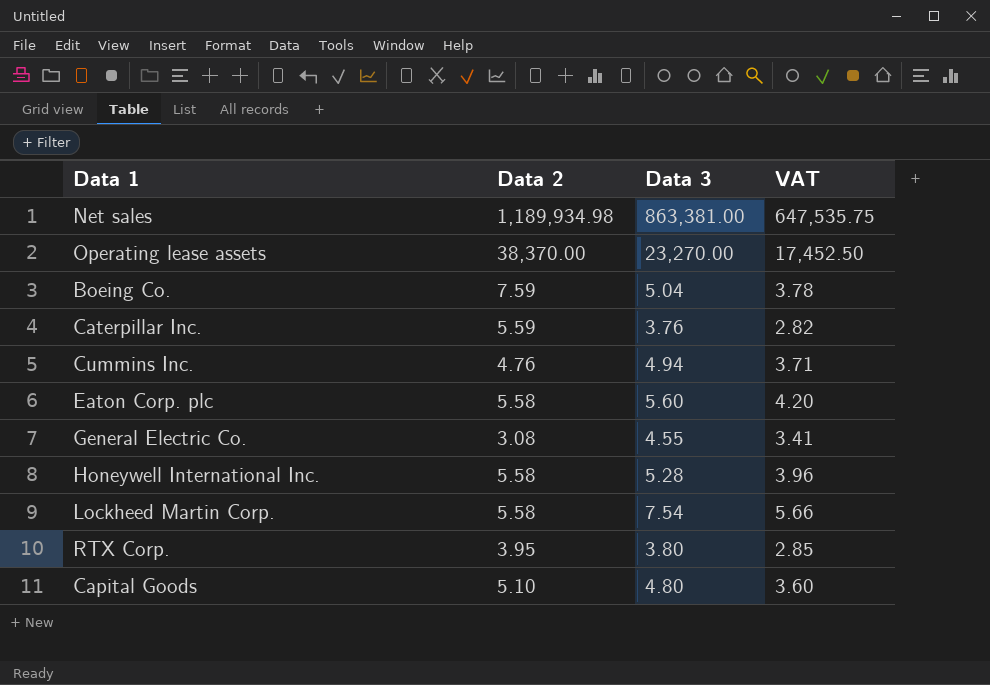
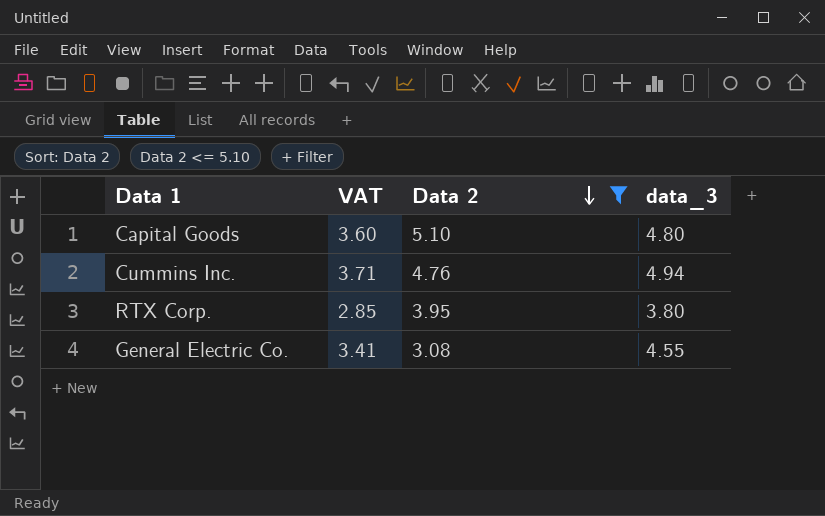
filter: none -> Data 2 <= 5.10
row order: none -> Data 2 descending
column VAT | position: 4 -> 2
column name: Data 3 -> data_3

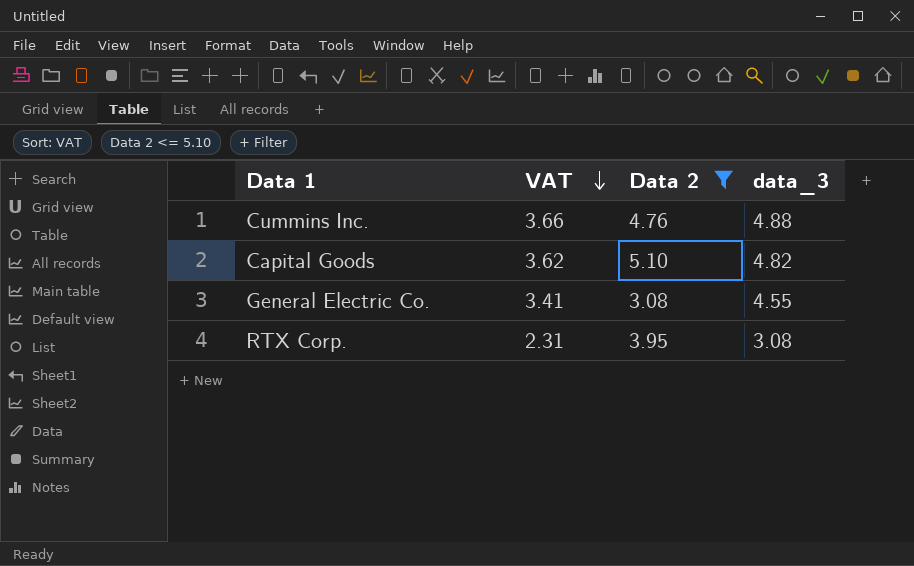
row order: Data 2 descending -> VAT descending
Cummins Inc. | VAT: 3.71 -> 3.66
Cummins Inc. | data_3: 4.94 -> 4.88
Capital Goods | VAT: 3.60 -> 3.62
Capital Goods | data_3: 4.80 -> 4.82
RTX Corp. | VAT: 2.85 -> 2.31
RTX Corp. | data_3: 3.80 -> 3.08

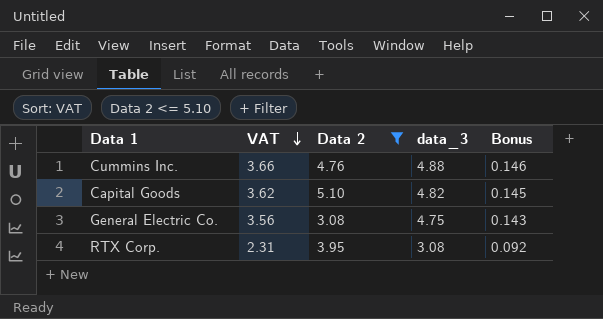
column Bonus | formula: none -> [data_3] * 0.03
General Electric Co. | VAT: 3.41 -> 3.56
General Electric Co. | data_3: 4.55 -> 4.75

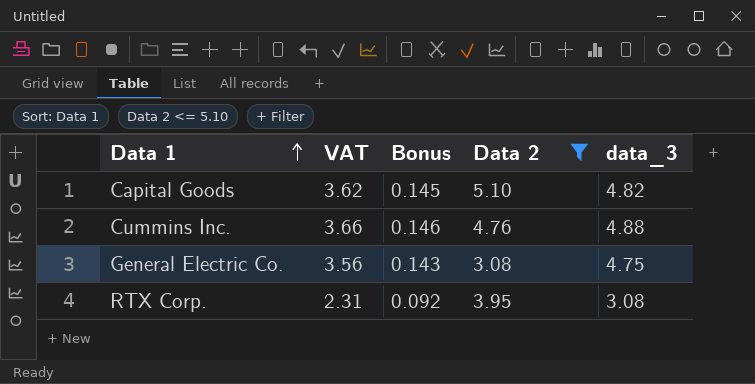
row order: VAT descending -> Data 1 ascending
column Bonus | position: 5 -> 3

